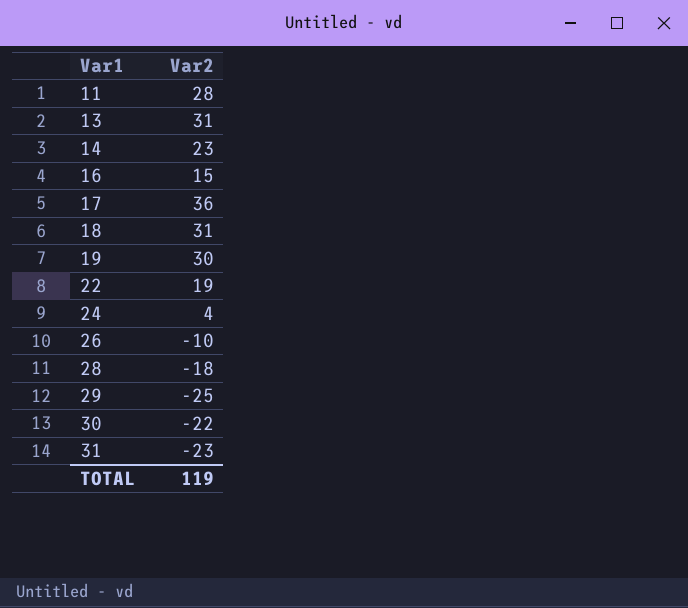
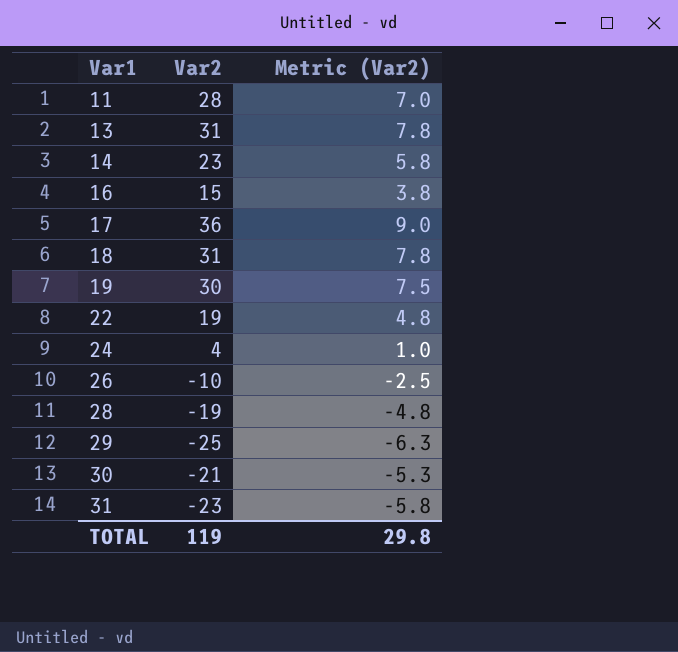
column Metric (Var2) | formula: none -> [Var2] * 0.25
28 | Var2: -18 -> -19
30 | Var2: -22 -> -21

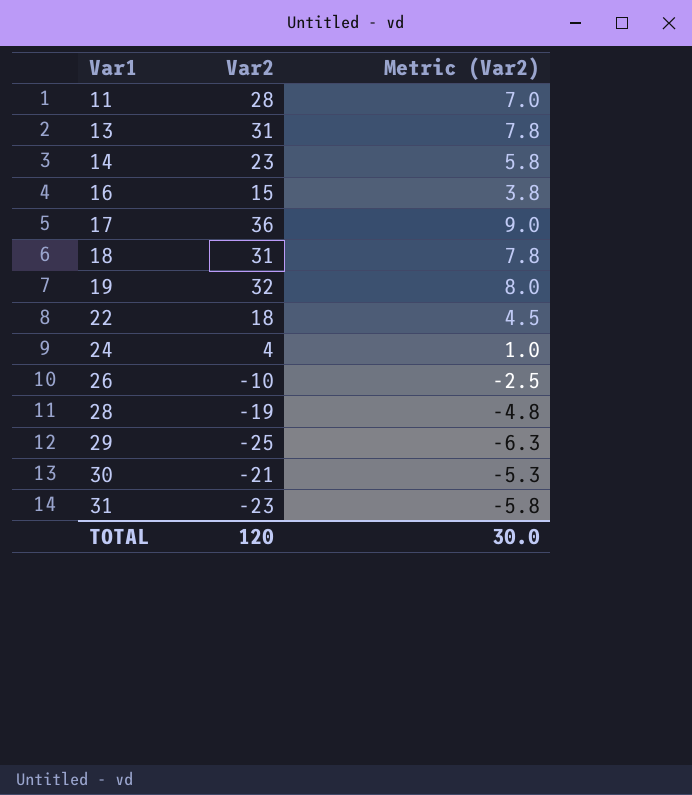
19 | Var2: 30 -> 32
19 | Metric (Var2): 7.5 -> 8.0
22 | Var2: 19 -> 18
22 | Metric (Var2): 4.8 -> 4.5
TOTAL | Var2: 119 -> 120
TOTAL | Metric (Var2): 29.8 -> 30.0

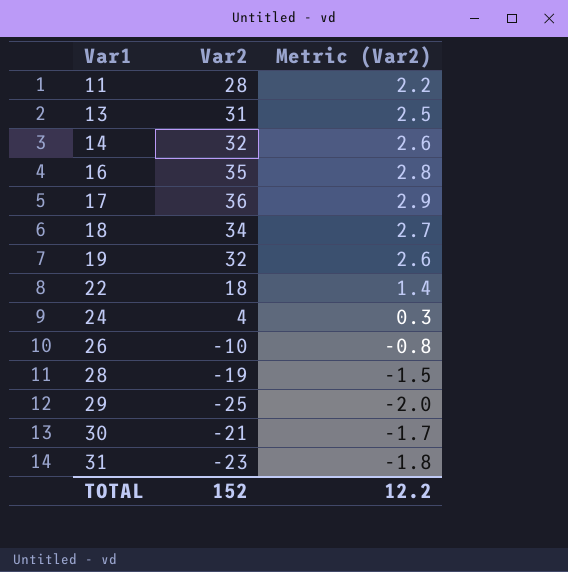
column Metric (Var2) | formula: [Var2] * 0.25 -> [Var2] * 0.08
14 | Var2: 23 -> 32
16 | Var2: 15 -> 35
18 | Var2: 31 -> 34
TOTAL | Var2: 120 -> 152
TOTAL | Metric (Var2): 30.0 -> 12.2

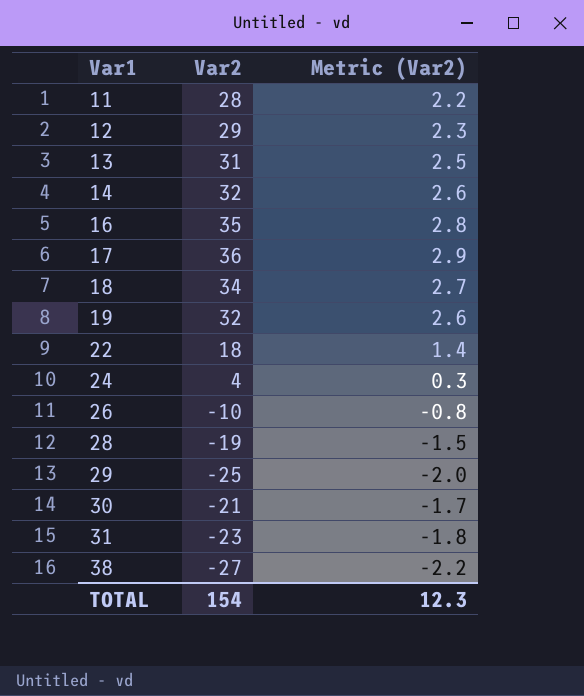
row 12: none -> 29 | 2.3
row 38: none -> -27 | -2.2
TOTAL | Var2: 152 -> 154
TOTAL | Metric (Var2): 12.2 -> 12.3

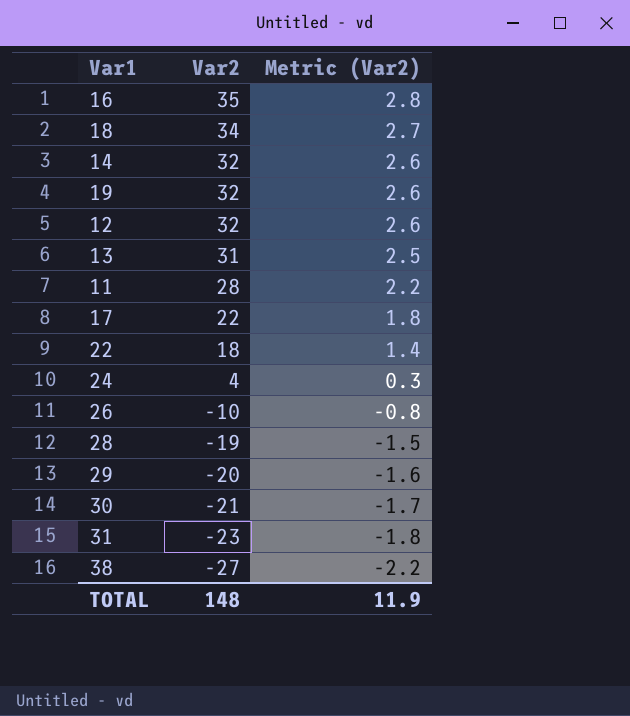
row order: Var1 ascending -> Var2 descending
12 | Var2: 29 -> 32
12 | Metric (Var2): 2.3 -> 2.6
17 | Var2: 36 -> 22
17 | Metric (Var2): 2.9 -> 1.8
29 | Var2: -25 -> -20
29 | Metric (Var2): -2.0 -> -1.6
TOTAL | Var2: 154 -> 148
TOTAL | Metric (Var2): 12.3 -> 11.9

